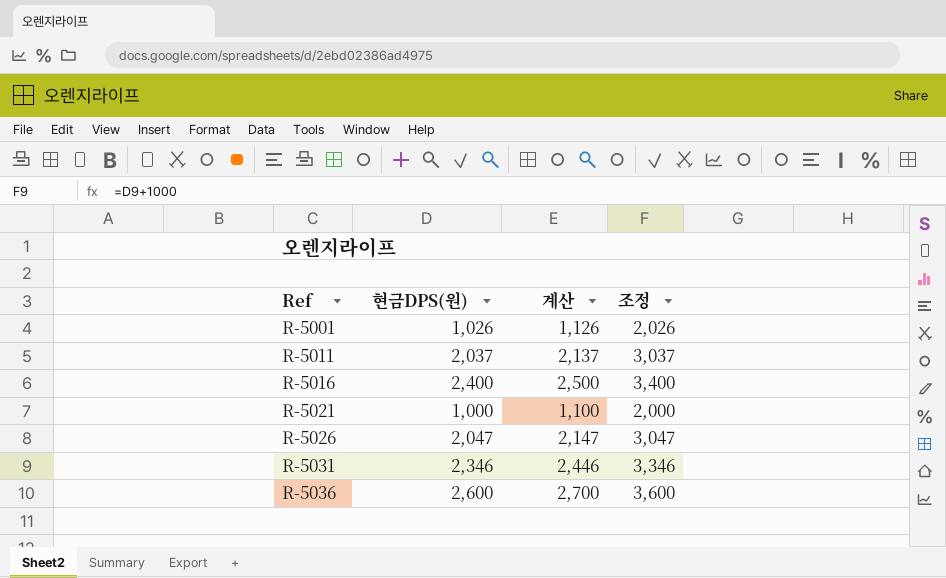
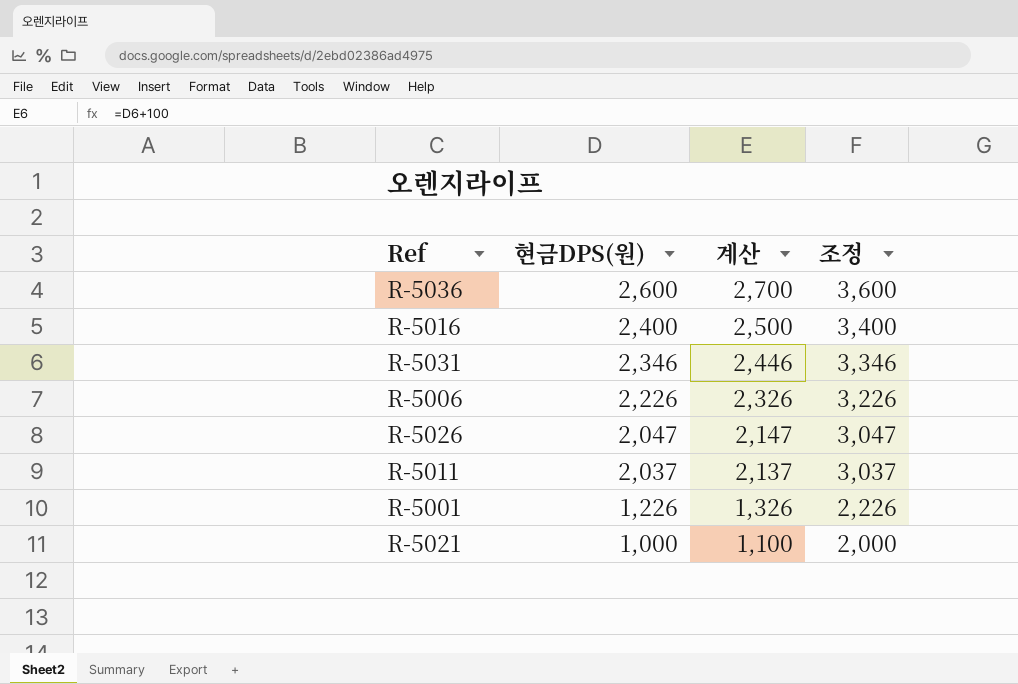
row order: Ref ascending -> 현금DPS(원) descending
row R-5006: none -> 2,226 | 2,326 | 3,226
R-5001 | 현금DPS(원): 1,026 -> 1,226
R-5001 | 계산: 1,126 -> 1,326
R-5001 | 조정: 2,026 -> 2,226

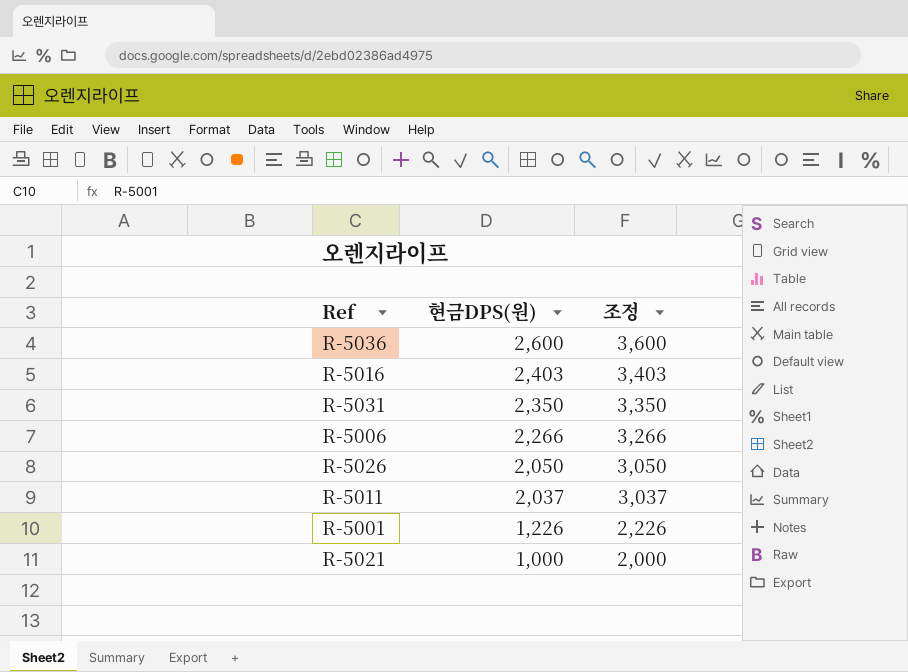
column 계산 | formula: [현금DPS(원)] + 100 -> none
R-5016 | 현금DPS(원): 2,400 -> 2,403
R-5016 | 조정: 3,400 -> 3,403
R-5031 | 현금DPS(원): 2,346 -> 2,350
R-5031 | 조정: 3,346 -> 3,350
R-5006 | 현금DPS(원): 2,226 -> 2,266
R-5006 | 조정: 3,226 -> 3,266
R-5026 | 현금DPS(원): 2,047 -> 2,050
R-5026 | 조정: 3,047 -> 3,050

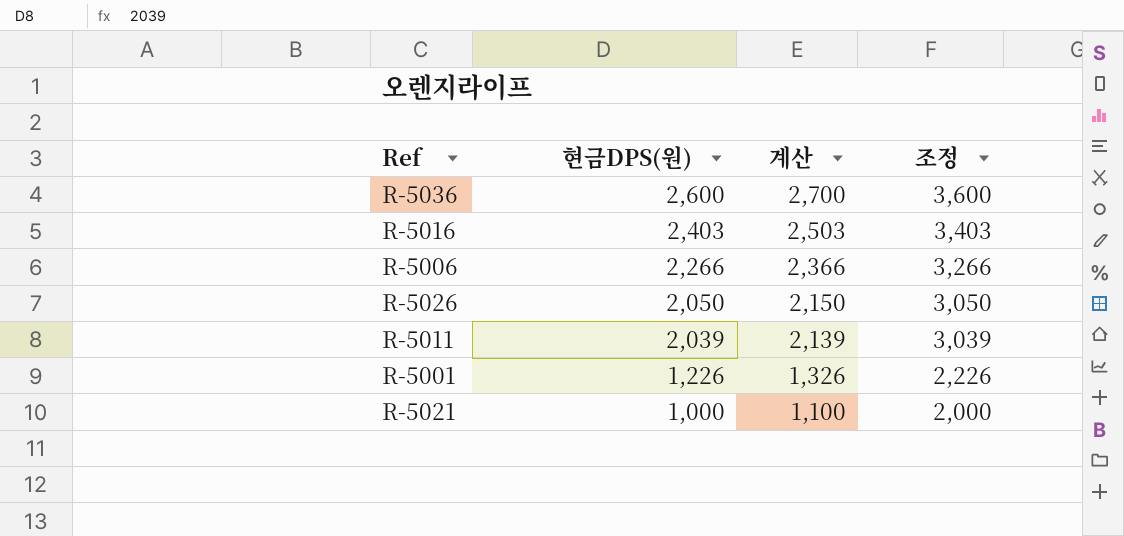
column 계산 | formula: none -> [현금DPS(원)] + 100
row R-5031: 2,350 | 3,350 -> none
R-5011 | 현금DPS(원): 2,037 -> 2,039
R-5011 | 조정: 3,037 -> 3,039

